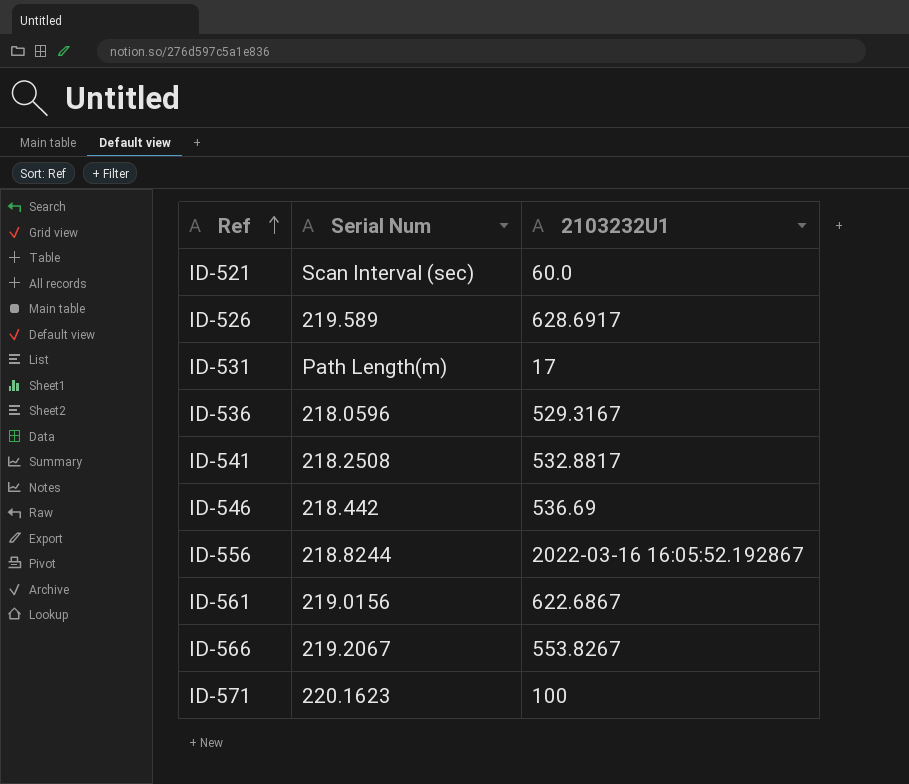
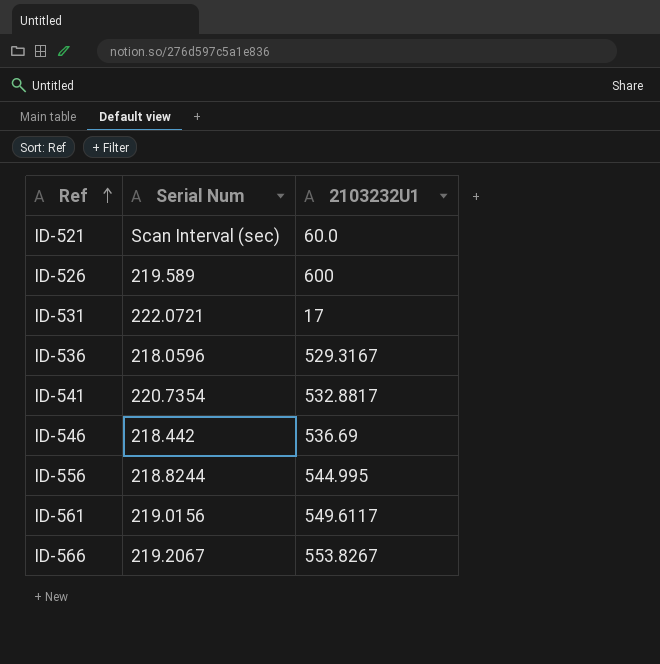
row ID-571: 220.1623 | 100 -> none
ID-526 | 2103232U1: 628.6917 -> 600
ID-531 | Serial Num: Path Length(m) -> 222.0721
ID-541 | Serial Num: 218.2508 -> 220.7354
ID-556 | 2103232U1: 2022-03-16 16:05:52.192867 -> 544.995
ID-561 | 2103232U1: 622.6867 -> 549.6117

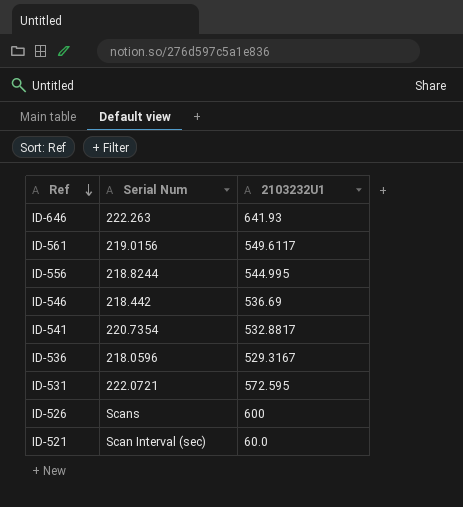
row order: Ref ascending -> Ref descending
row ID-566: 219.2067 | 553.8267 -> none
row ID-646: none -> 222.263 | 641.93
ID-531 | 2103232U1: 17 -> 572.595
ID-526 | Serial Num: 219.589 -> Scans

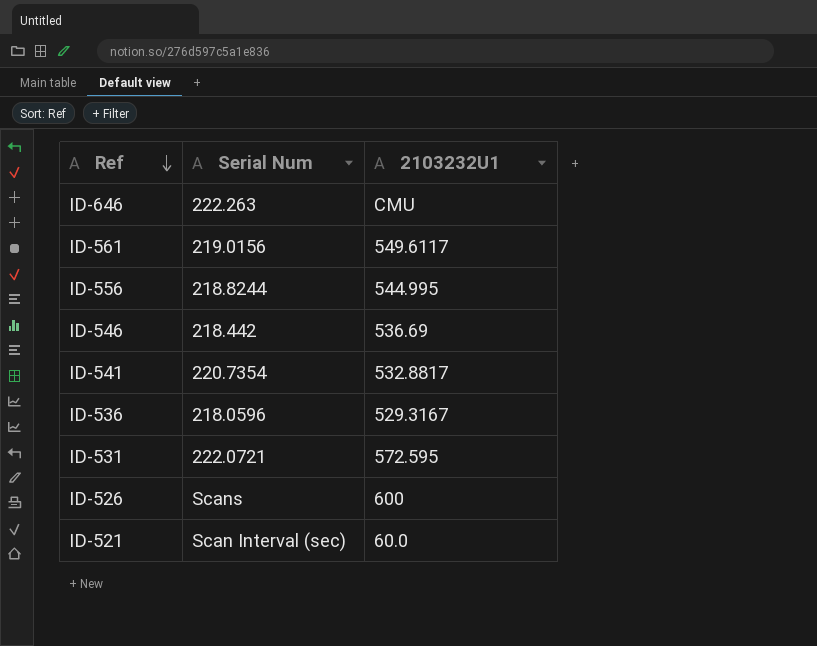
ID-646 | 2103232U1: 641.93 -> CMU

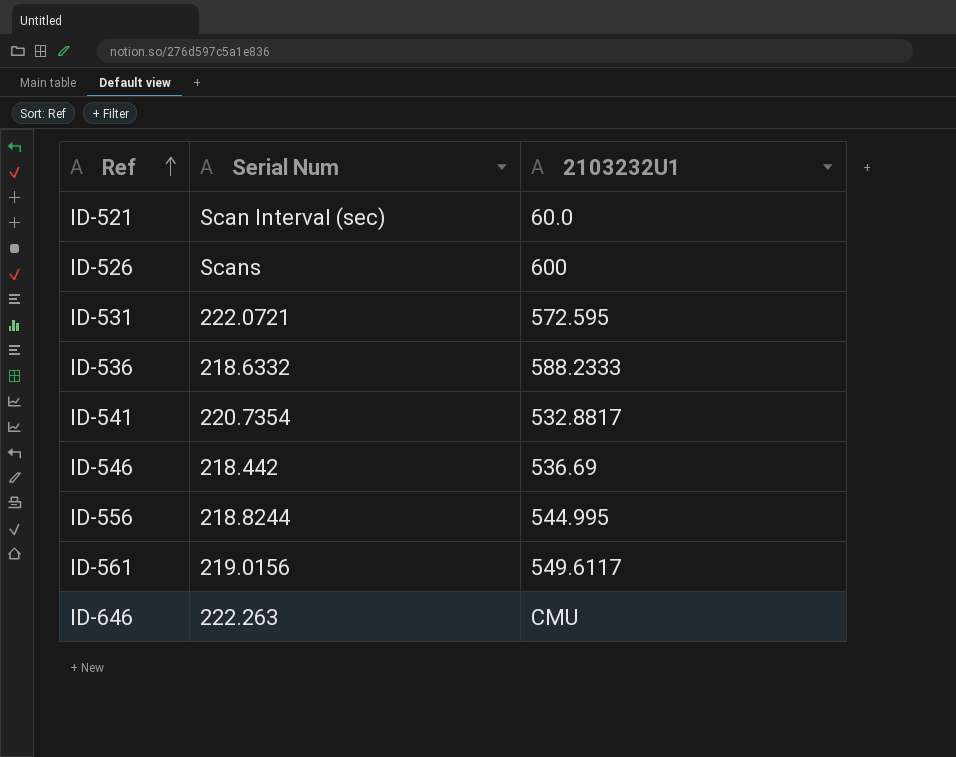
row order: Ref descending -> Ref ascending
ID-536 | Serial Num: 218.0596 -> 218.6332
ID-536 | 2103232U1: 529.3167 -> 588.2333

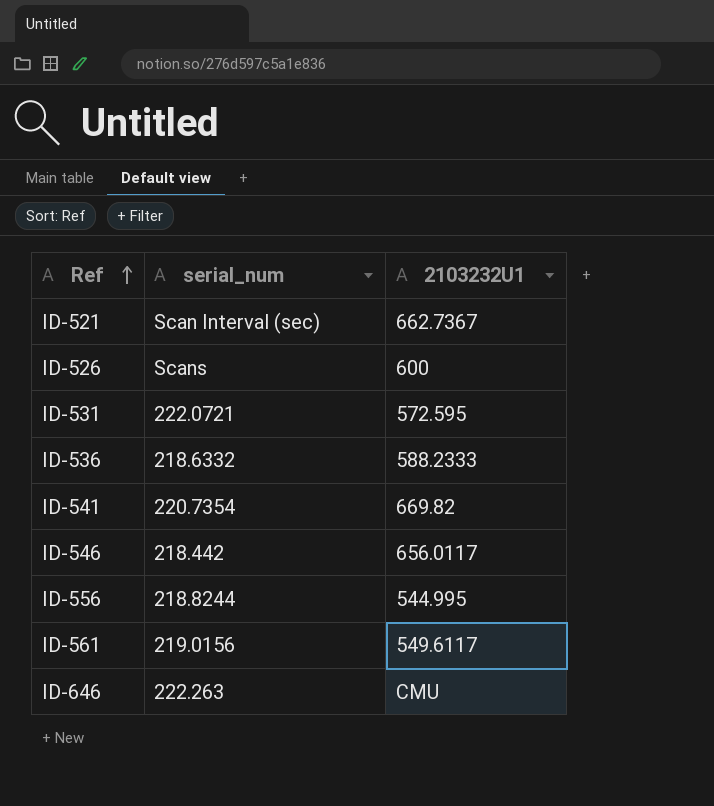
column name: Serial Num -> serial_num
ID-521 | 2103232U1: 60.0 -> 662.7367
ID-541 | 2103232U1: 532.8817 -> 669.82
ID-546 | 2103232U1: 536.69 -> 656.0117

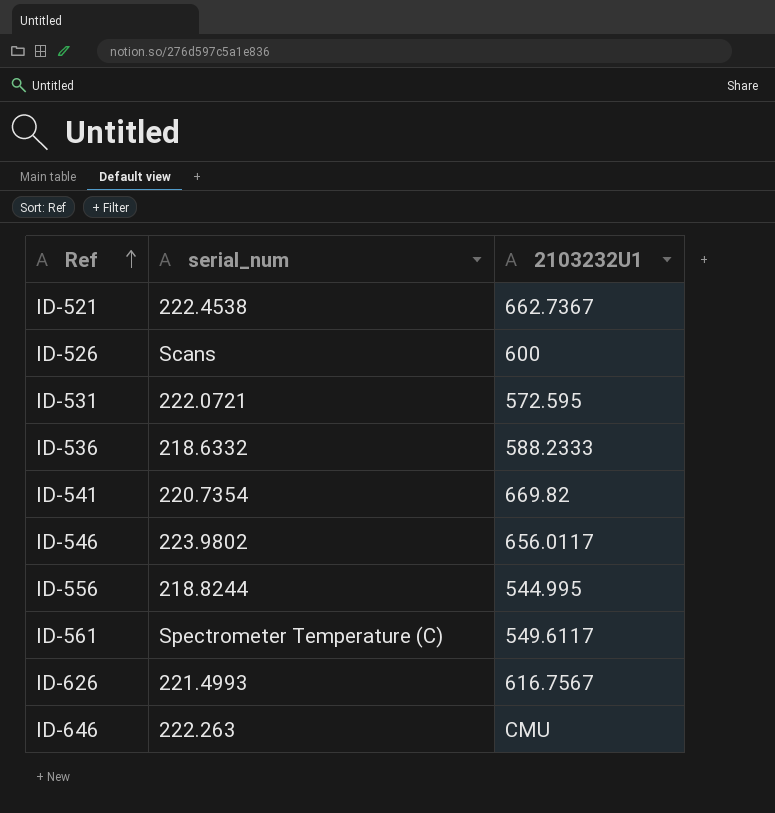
ID-521 | serial_num: Scan Interval (sec) -> 222.4538
ID-546 | serial_num: 218.442 -> 223.9802
ID-561 | serial_num: 219.0156 -> Spectrometer Temperature (C)
row ID-626: none -> 221.4993 | 616.7567

